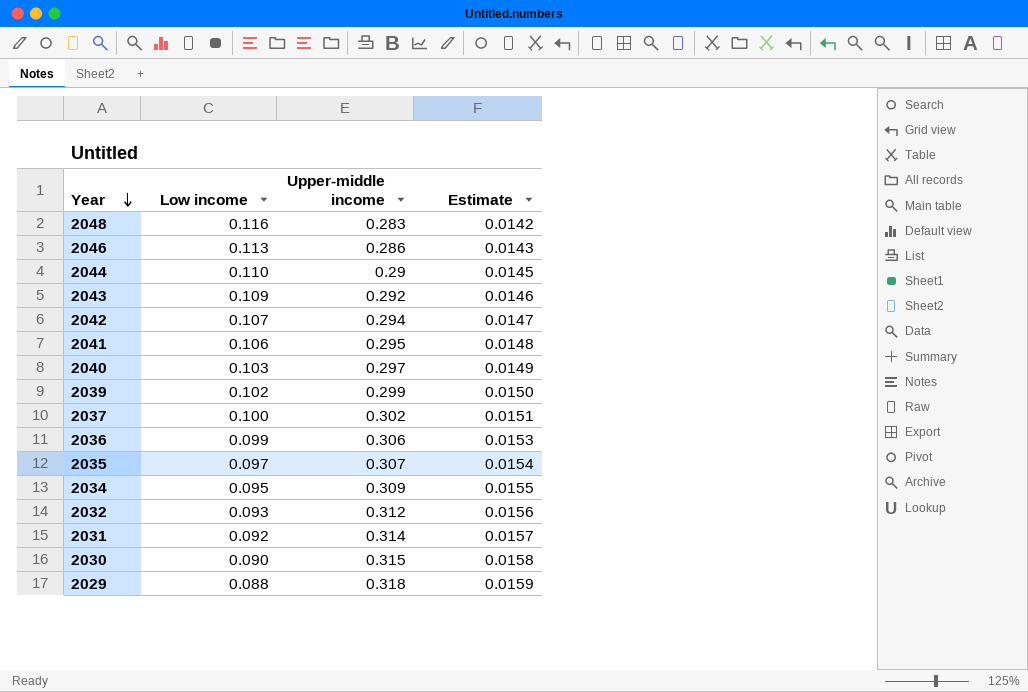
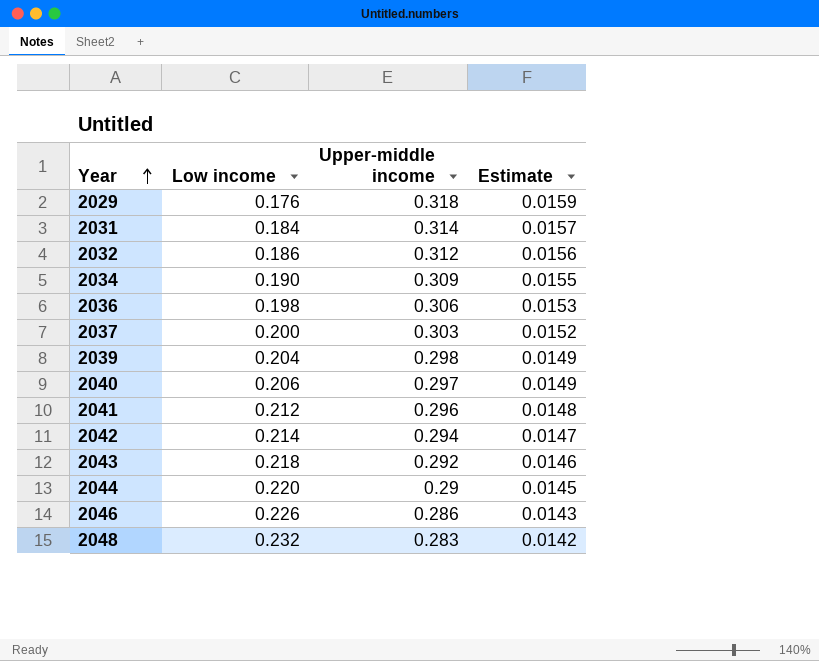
row order: Year descending -> Year ascending
row 2035: 0.097 | 0.307 | 0.0154 -> none
row 2030: 0.090 | 0.315 | 0.0158 -> none
2029 | Low income: 0.088 -> 0.176
2031 | Low income: 0.092 -> 0.184
2032 | Low income: 0.093 -> 0.186
2034 | Low income: 0.095 -> 0.190
2036 | Low income: 0.099 -> 0.198
2037 | Low income: 0.100 -> 0.200
2037 | Upper-middle income: 0.302 -> 0.303
2037 | Estimate: 0.0151 -> 0.0152
2039 | Low income: 0.102 -> 0.204
2039 | Upper-middle income: 0.299 -> 0.298
2039 | Estimate: 0.0150 -> 0.0149
2040 | Low income: 0.103 -> 0.206
2041 | Low income: 0.106 -> 0.212
2041 | Upper-middle income: 0.295 -> 0.296
2042 | Low income: 0.107 -> 0.214
2043 | Low income: 0.109 -> 0.218
2044 | Low income: 0.110 -> 0.220
2046 | Low income: 0.113 -> 0.226
2048 | Low income: 0.116 -> 0.232

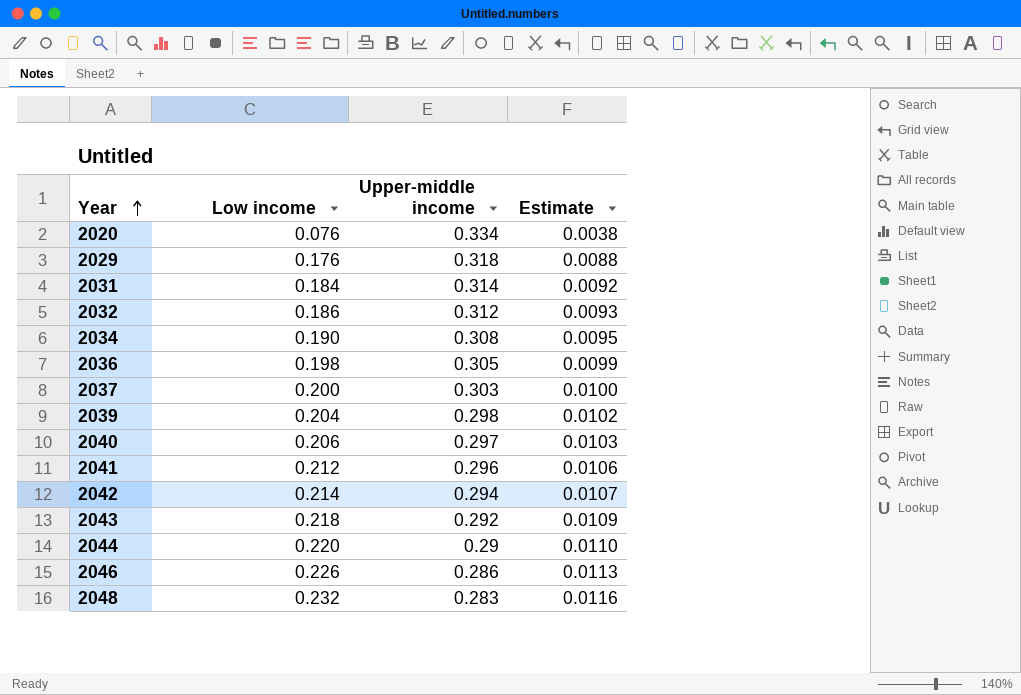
column Estimate | formula: [Upper-middle income] * 0.05 -> [Low income] * 0.05
row 2020: none -> 0.076 | 0.334 | 0.0038
2034 | Upper-middle income: 0.309 -> 0.308
2036 | Upper-middle income: 0.306 -> 0.305

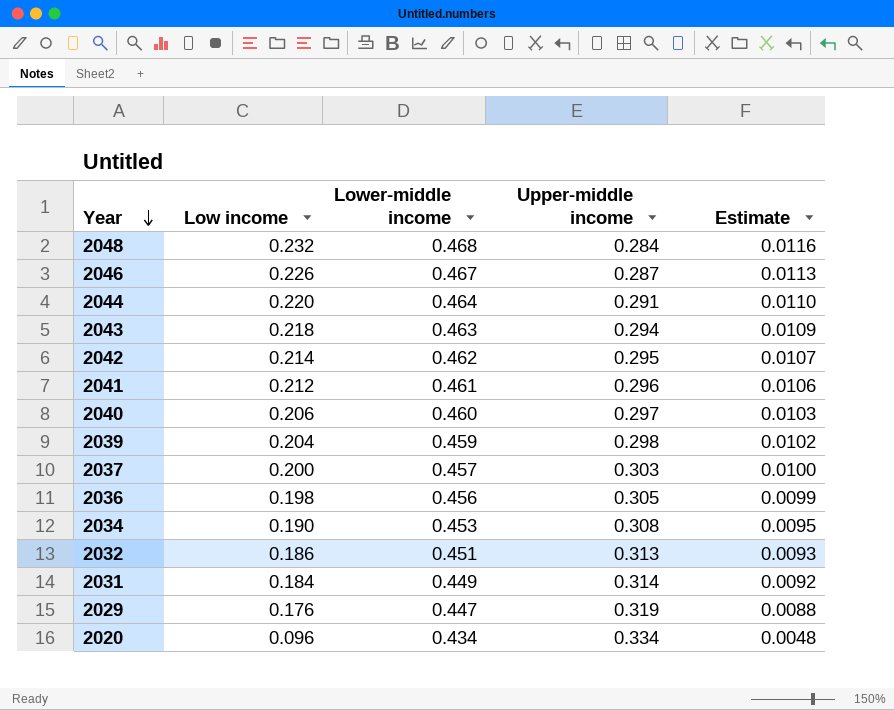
row order: Year ascending -> Year descending
column Lower-middle income | position: none -> 3
2048 | Upper-middle income: 0.283 -> 0.284
2046 | Upper-middle income: 0.286 -> 0.287
2044 | Upper-middle income: 0.29 -> 0.291
2043 | Upper-middle income: 0.292 -> 0.294
2042 | Upper-middle income: 0.294 -> 0.295
2032 | Upper-middle income: 0.312 -> 0.313
2029 | Upper-middle income: 0.318 -> 0.319
2020 | Low income: 0.076 -> 0.096
2020 | Estimate: 0.0038 -> 0.0048

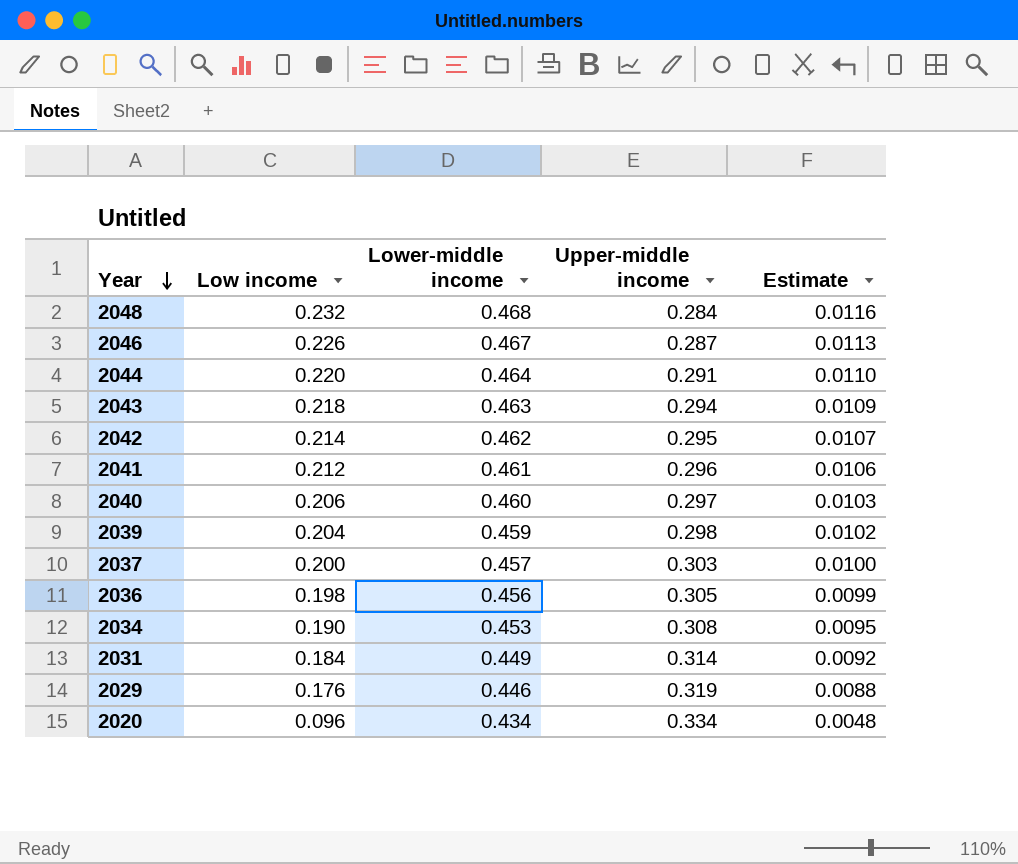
row 2032: 0.186 | 0.451 | 0.313 | 0.0093 -> none
2029 | Lower-middle income: 0.447 -> 0.446

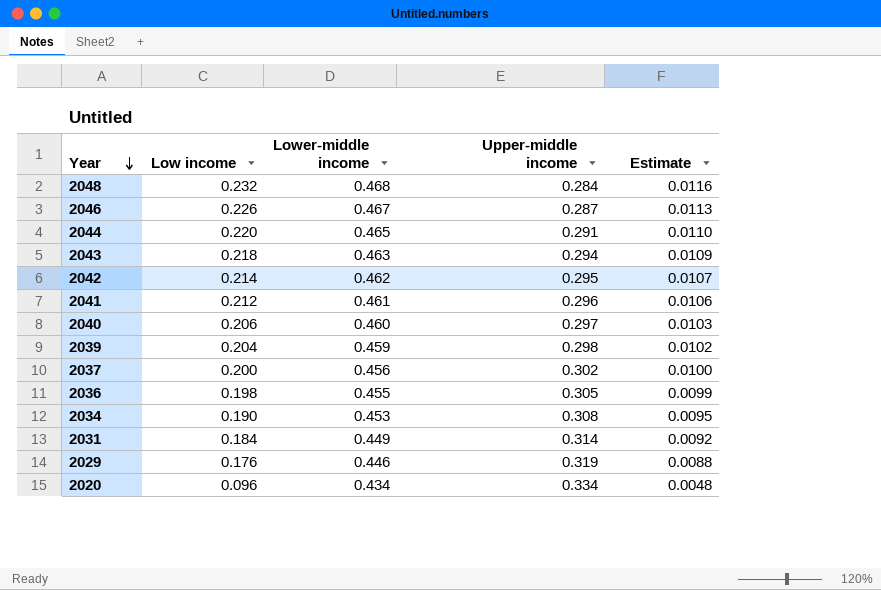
2044 | Lower-middle income: 0.464 -> 0.465
2037 | Lower-middle income: 0.457 -> 0.456
2037 | Upper-middle income: 0.303 -> 0.302
2036 | Lower-middle income: 0.456 -> 0.455

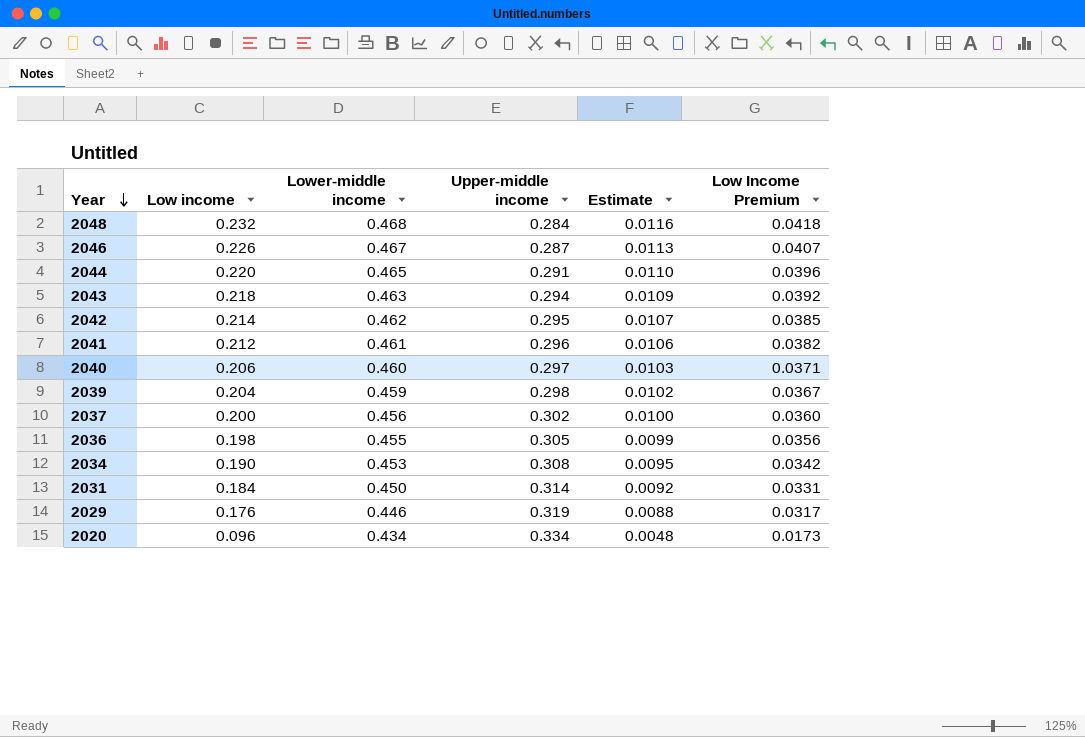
column Low Income Premium | formula: none -> [Low income] * 0.18
2031 | Lower-middle income: 0.449 -> 0.450

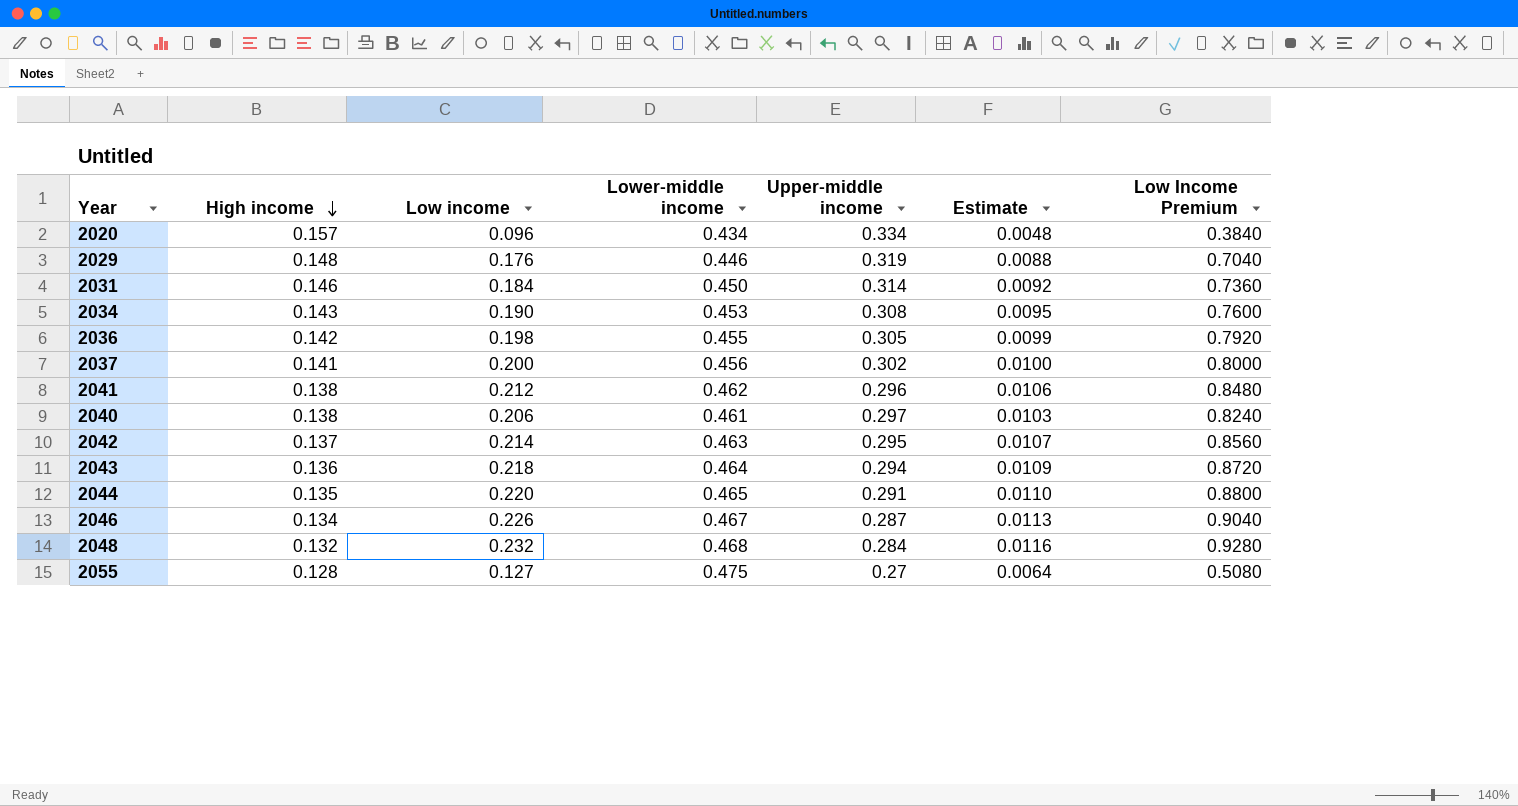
row order: Year descending -> High income descending
column High income | position: none -> 2
column Low Income Premium | formula: [Low income] * 0.18 -> [Low income] * 4
row 2039: 0.204 | 0.459 | 0.298 | 0.0102 | 0.0367 -> none
2041 | Lower-middle income: 0.461 -> 0.462
2040 | Lower-middle income: 0.460 -> 0.461
2042 | Lower-middle income: 0.462 -> 0.463
2043 | Lower-middle income: 0.463 -> 0.464
row 2055: none -> 0.128 | 0.127 | 0.475 | 0.27 | 0.0064 | 0.5080

